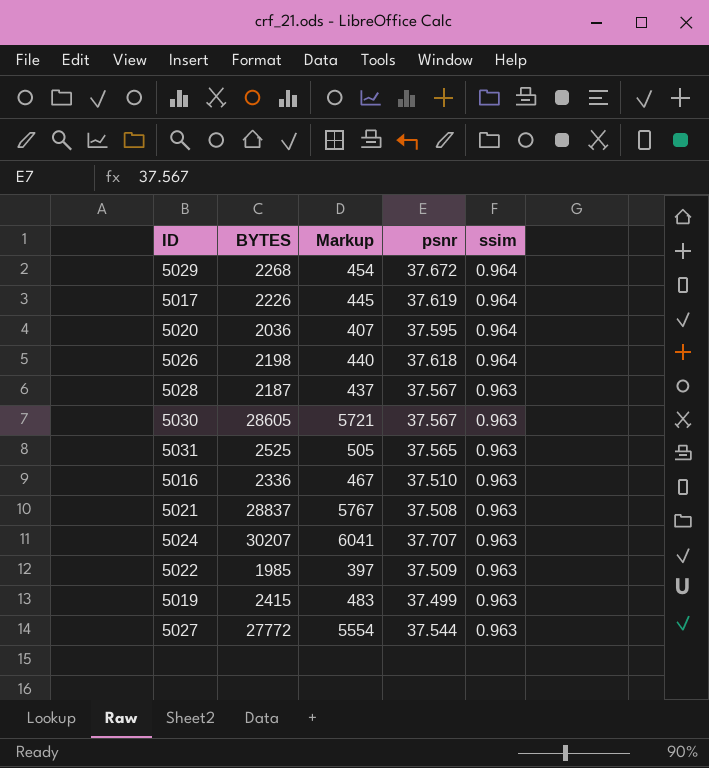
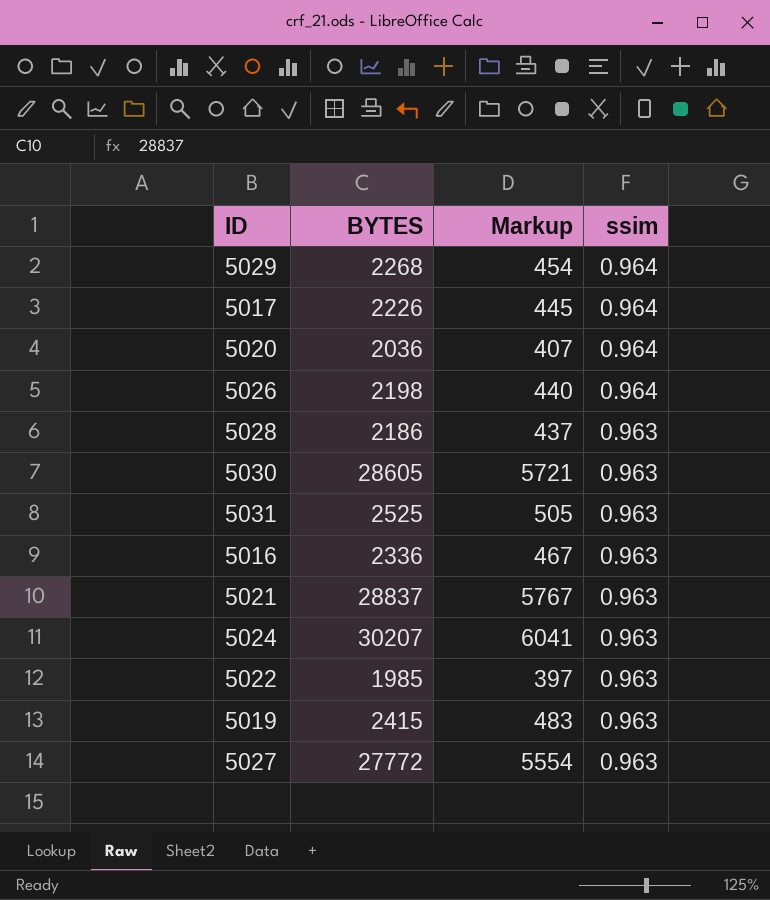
column psnr | position: 4 -> none
5028 | BYTES: 2187 -> 2186

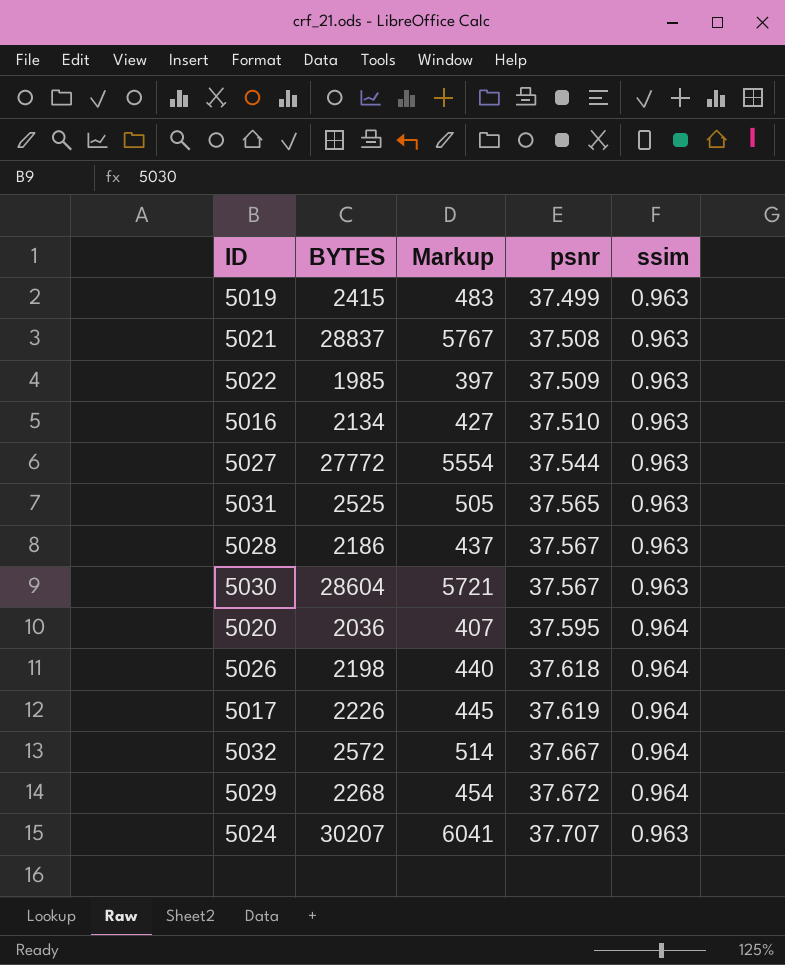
row order: ssim descending -> psnr ascending
column psnr | position: none -> 4
5016 | BYTES: 2336 -> 2134
5016 | Markup: 467 -> 427
5030 | BYTES: 28605 -> 28604
row 5032: none -> 2572 | 514 | 37.667 | 0.964

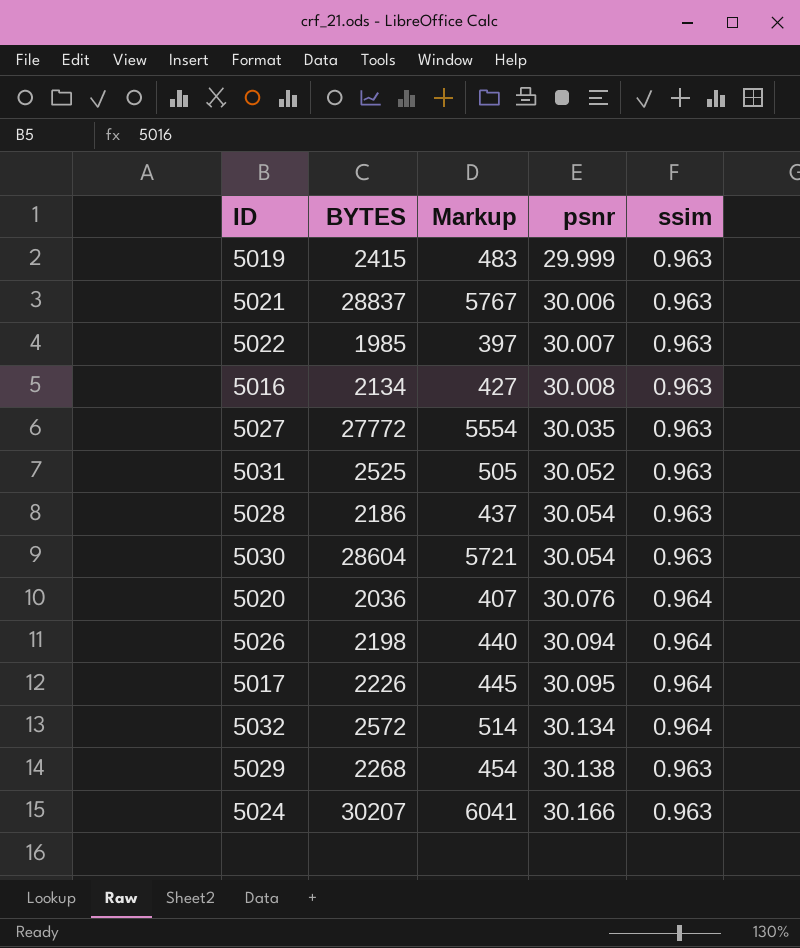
5019 | psnr: 37.499 -> 29.999
5021 | psnr: 37.508 -> 30.006
5022 | psnr: 37.509 -> 30.007
5016 | psnr: 37.510 -> 30.008
5027 | psnr: 37.544 -> 30.035
5031 | psnr: 37.565 -> 30.052
5028 | psnr: 37.567 -> 30.054
5030 | psnr: 37.567 -> 30.054
5020 | psnr: 37.595 -> 30.076
5026 | psnr: 37.618 -> 30.094
5017 | psnr: 37.619 -> 30.095
5032 | psnr: 37.667 -> 30.134
5029 | psnr: 37.672 -> 30.138
5029 | ssim: 0.964 -> 0.963
5024 | psnr: 37.707 -> 30.166

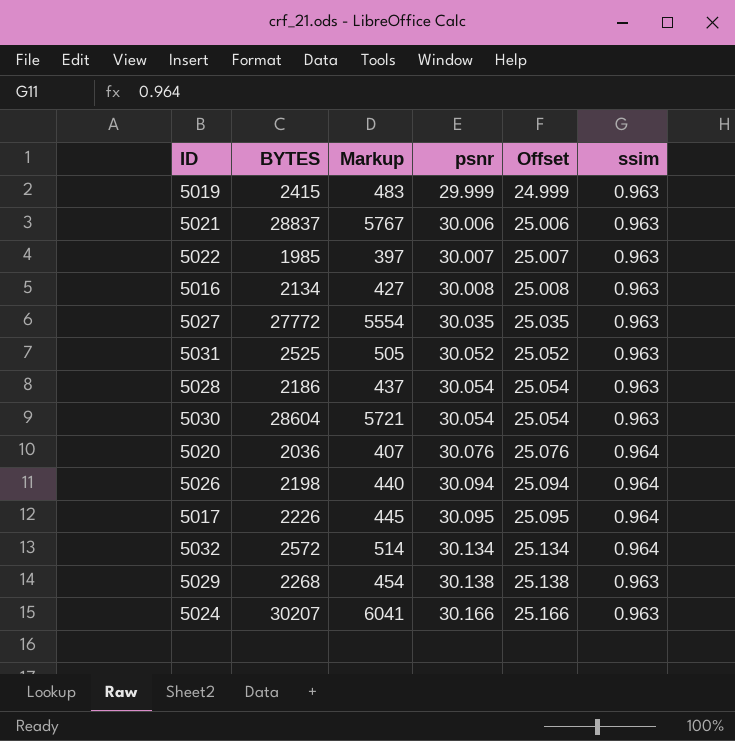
column Offset | formula: none -> [psnr] - 5

